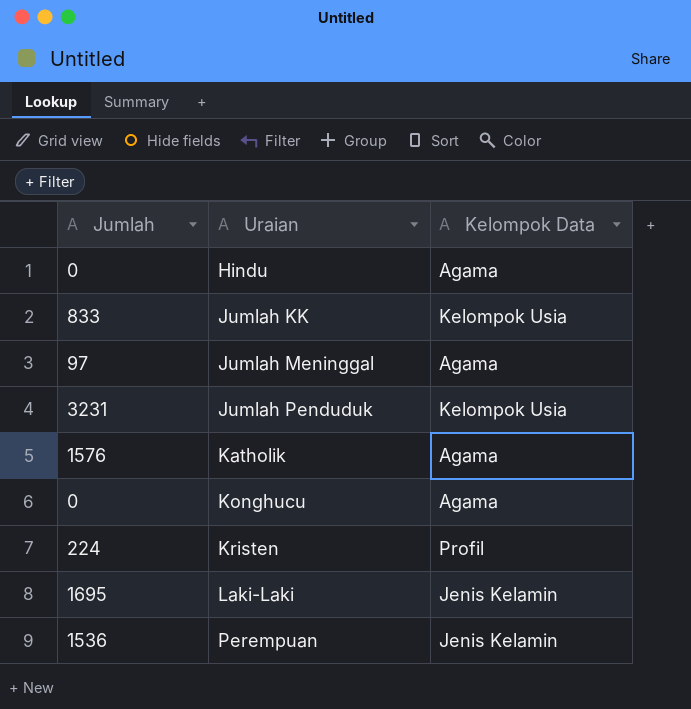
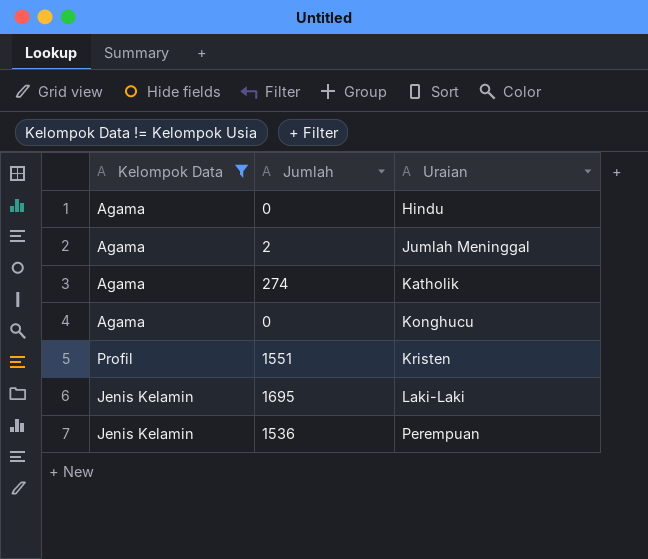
filter: none -> Kelompok Data != Kelompok Usia
column Kelompok Data | position: 3 -> 1
Jumlah Meninggal | Jumlah: 97 -> 2
Katholik | Jumlah: 1576 -> 274
Kristen | Jumlah: 224 -> 1551

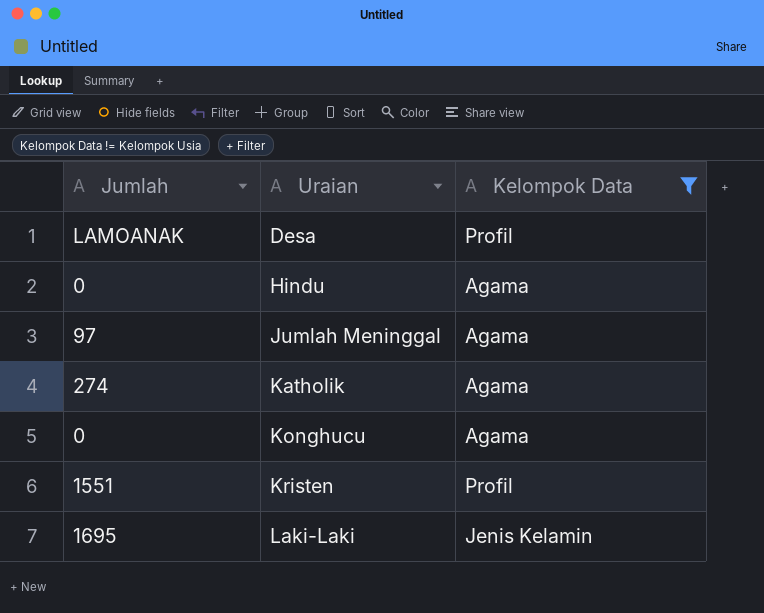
column Kelompok Data | position: 1 -> 3
row Perempuan: Jenis Kelamin | 1536 -> none
row Desa: none -> LAMOANAK | Profil
Jumlah Meninggal | Jumlah: 2 -> 97

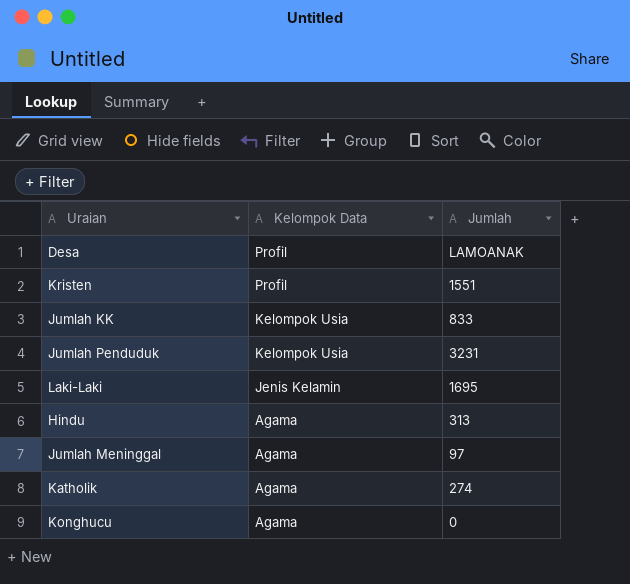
filter: Kelompok Data != Kelompok Usia -> none
row order: Uraian ascending -> Kelompok Data descending
column Jumlah | position: 1 -> 3
Hindu | Jumlah: 0 -> 313

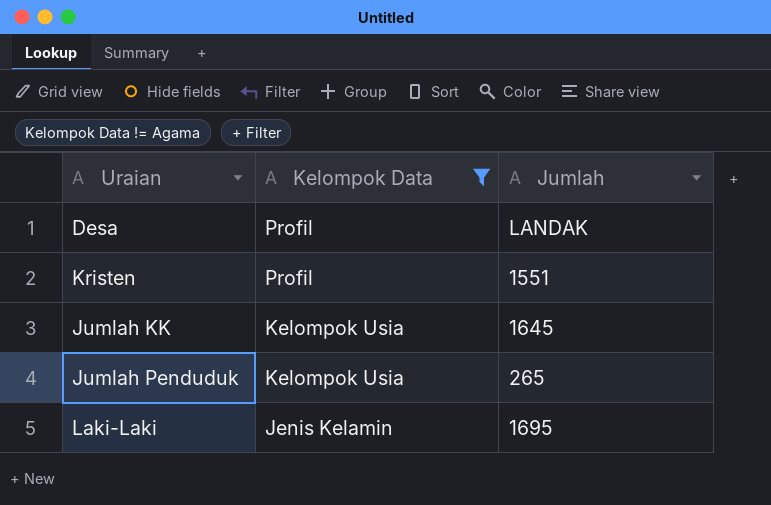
filter: none -> Kelompok Data != Agama
Desa | Jumlah: LAMOANAK -> LANDAK
Jumlah KK | Jumlah: 833 -> 1645
Jumlah Penduduk | Jumlah: 3231 -> 265

